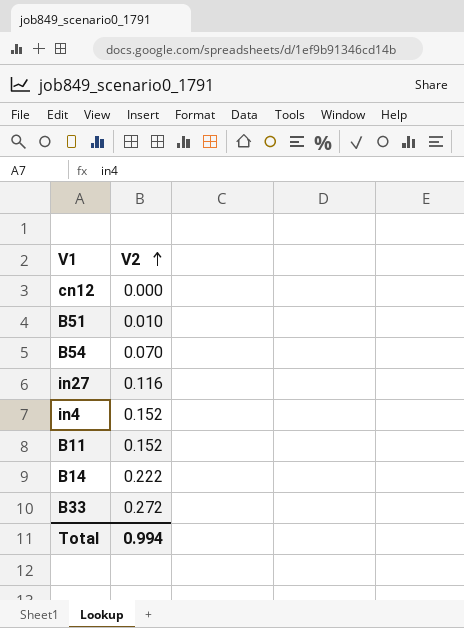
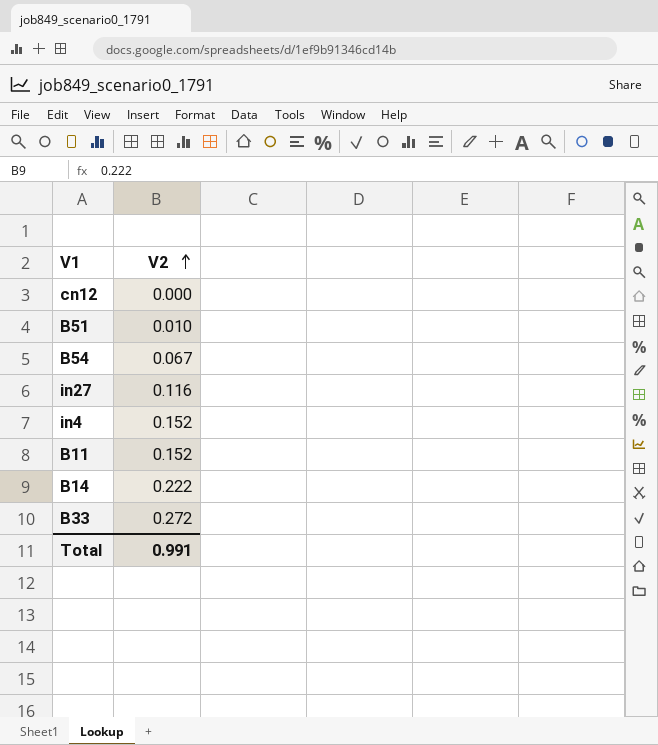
B54 | V2: 0.070 -> 0.067
Total | V2: 0.994 -> 0.991

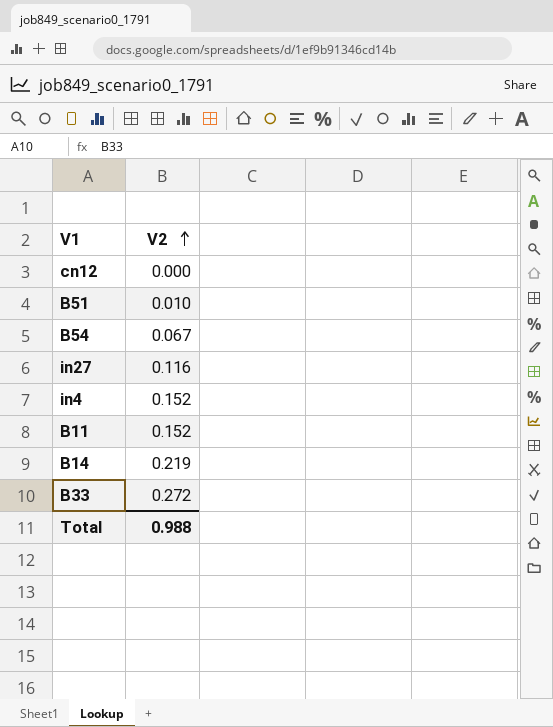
B14 | V2: 0.222 -> 0.219
Total | V2: 0.991 -> 0.988

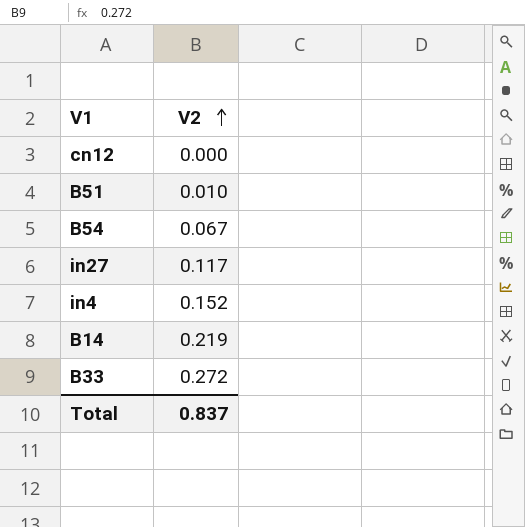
row B11: 0.152 -> none
in27 | V2: 0.116 -> 0.117
Total | V2: 0.988 -> 0.837

